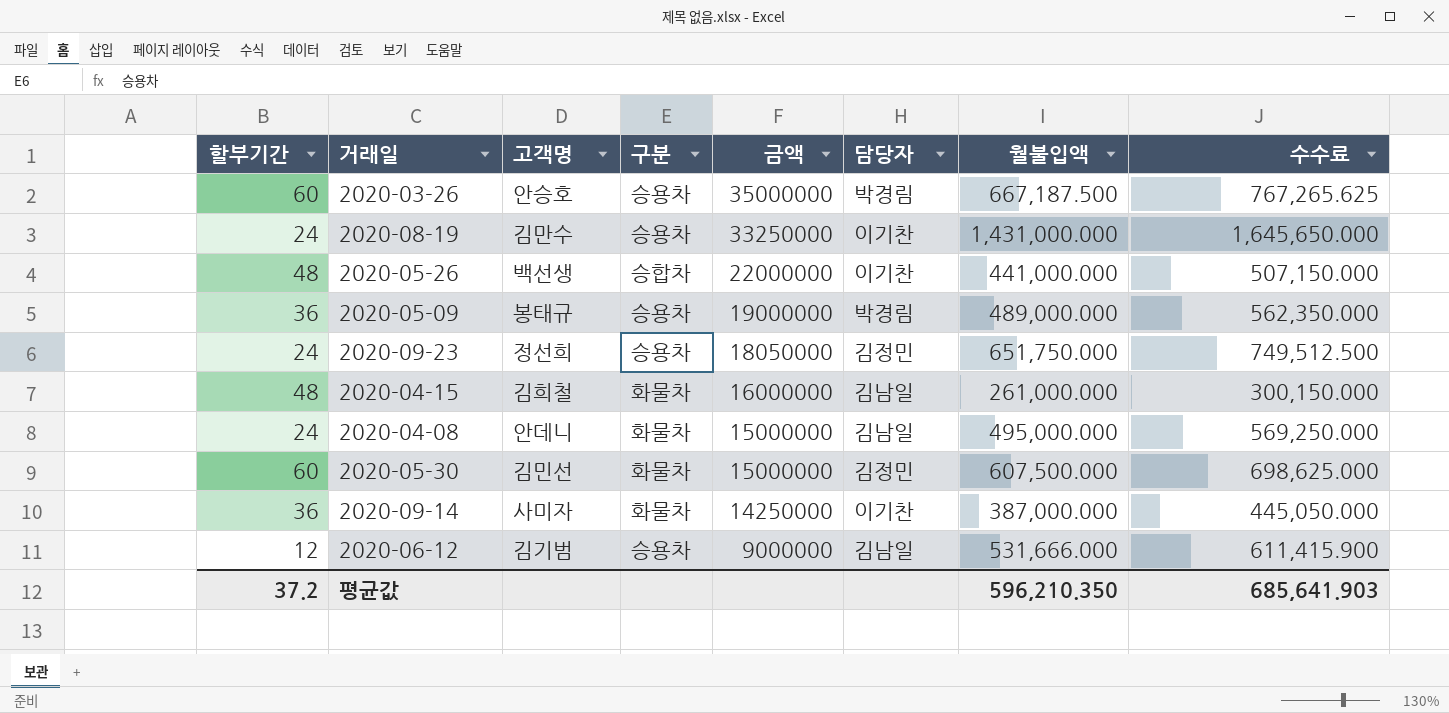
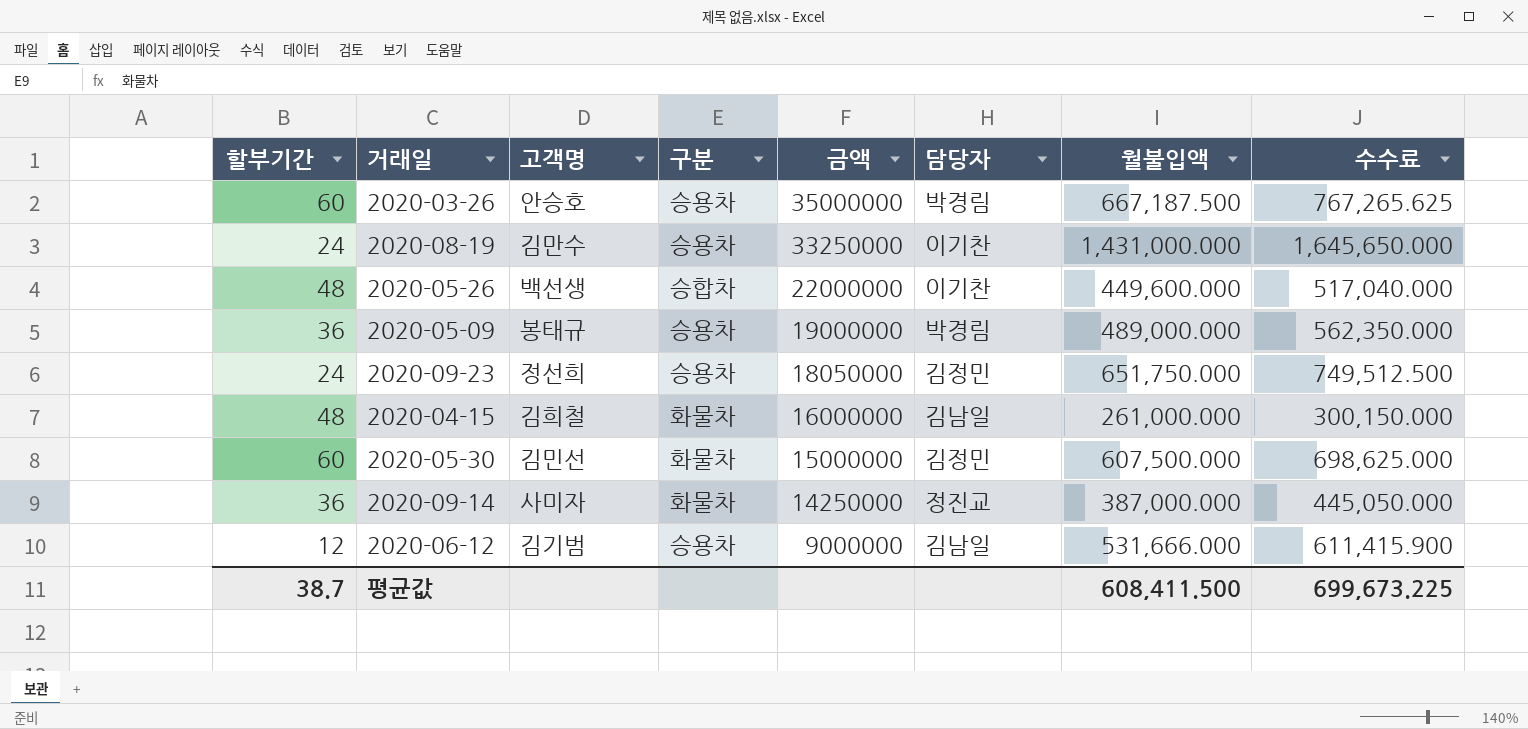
row 2020-04-08: 24 | 안데니 | 화물차 | 15000000 | 김남일 | 495,000.000 | 569,250.000 -> none
2020-05-26 | 월불입액: 441,000.000 -> 449,600.000
2020-05-26 | 수수료: 507,150.000 -> 517,040.000
2020-09-14 | 담당자: 이기찬 -> 정진교
평균값 | 할부기간: 37.2 -> 38.7
평균값 | 월불입액: 596,210.350 -> 608,411.500
평균값 | 수수료: 685,641.903 -> 699,673.225

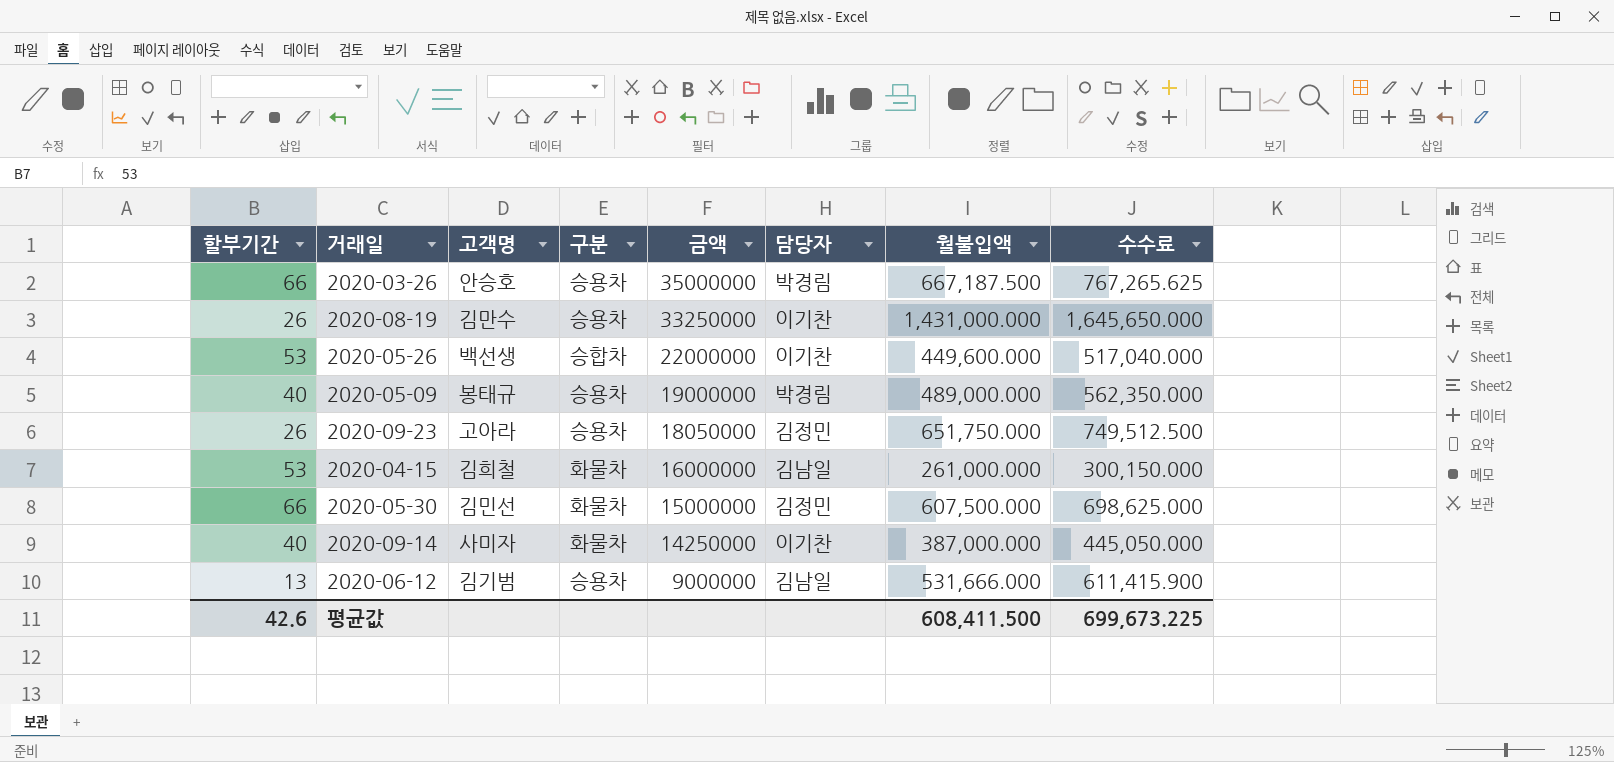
2020-03-26 | 할부기간: 60 -> 66
2020-08-19 | 할부기간: 24 -> 26
2020-05-26 | 할부기간: 48 -> 53
2020-05-09 | 할부기간: 36 -> 40
2020-09-23 | 할부기간: 24 -> 26
2020-09-23 | 고객명: 정선희 -> 고아라
2020-04-15 | 할부기간: 48 -> 53
2020-05-30 | 할부기간: 60 -> 66
2020-09-14 | 할부기간: 36 -> 40
2020-09-14 | 담당자: 정진교 -> 이기찬
2020-06-12 | 할부기간: 12 -> 13
평균값 | 할부기간: 38.7 -> 42.6

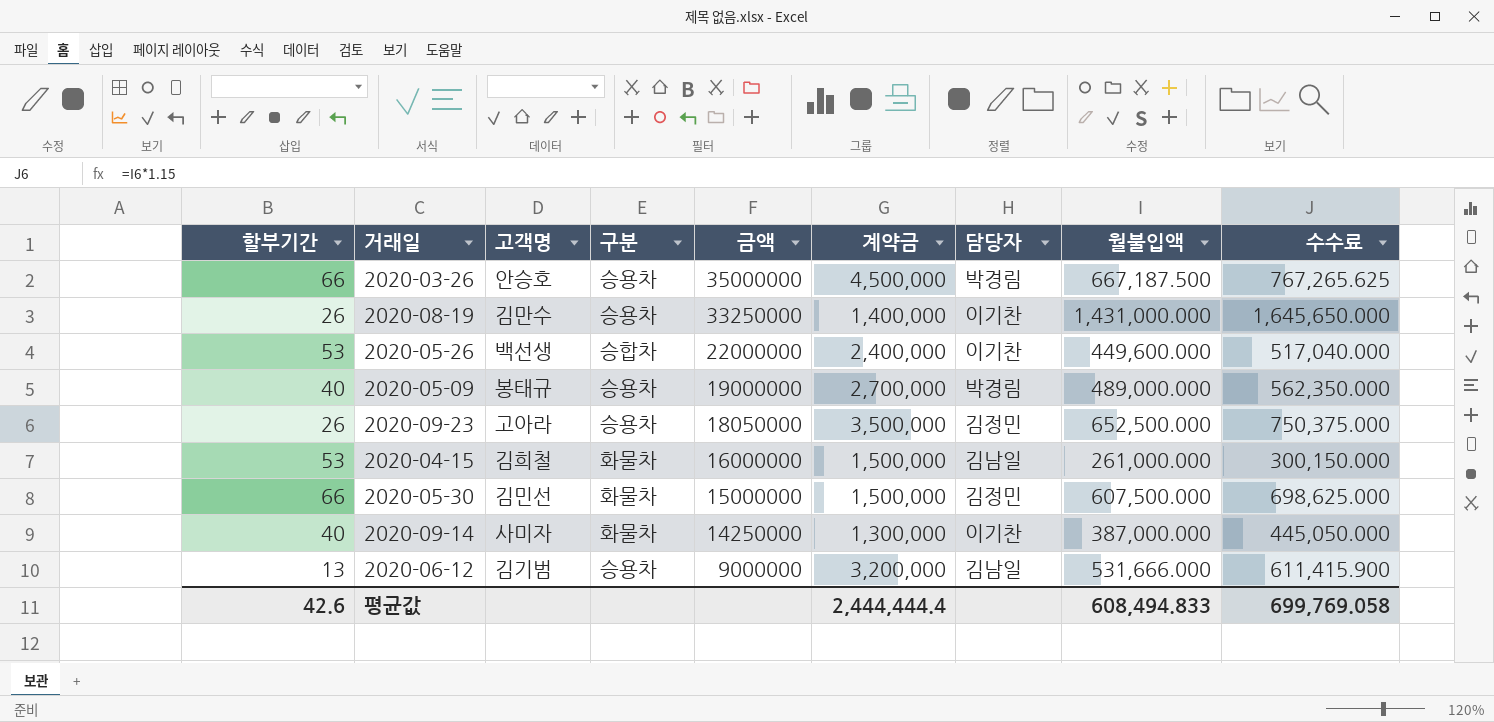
column 계약금 | position: none -> 6
2020-09-23 | 월불입액: 651,750.000 -> 652,500.000
2020-09-23 | 수수료: 749,512.500 -> 750,375.000
평균값 | 월불입액: 608,411.500 -> 608,494.833
평균값 | 수수료: 699,673.225 -> 699,769.058

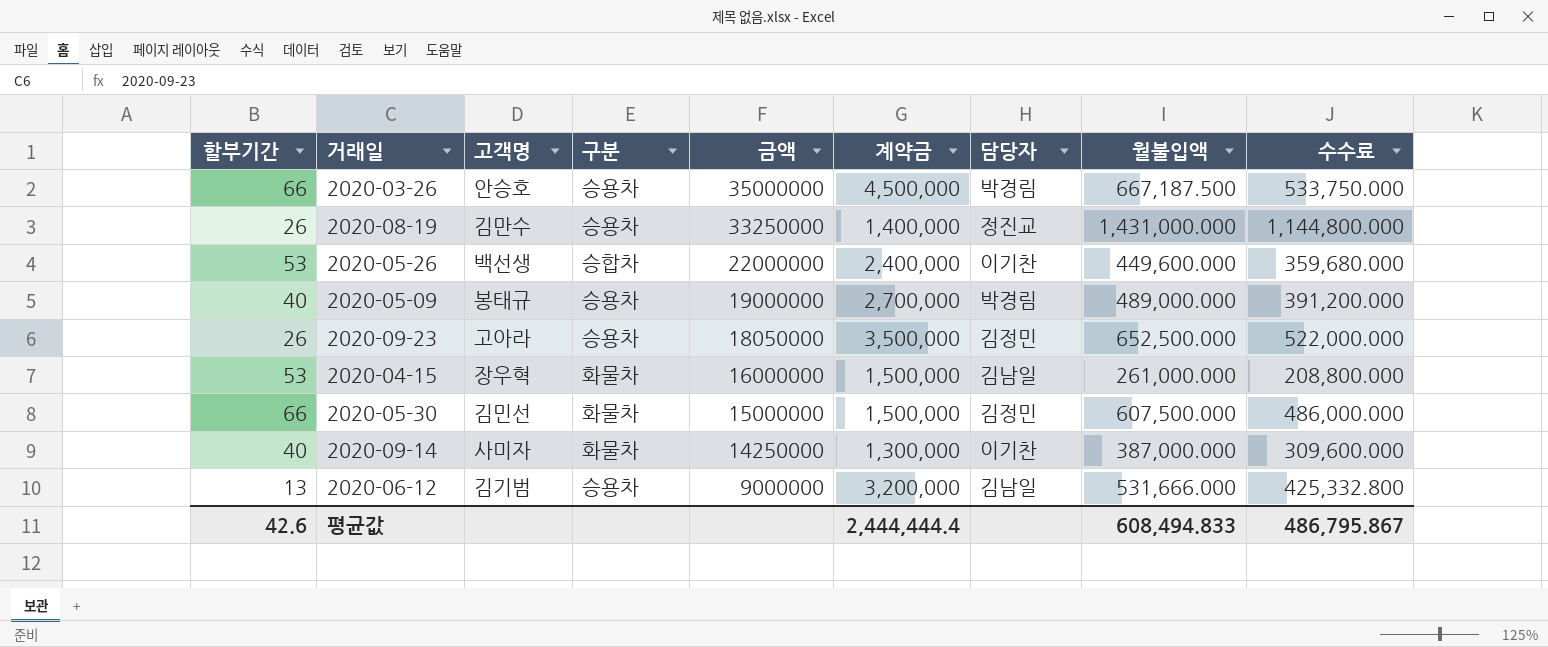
column 수수료 | formula: [월불입액] * 1.15 -> [월불입액] * 0.8
2020-08-19 | 담당자: 이기찬 -> 정진교
2020-04-15 | 고객명: 김희철 -> 장우혁
평균값 | 수수료: 699,769.058 -> 486,795.867

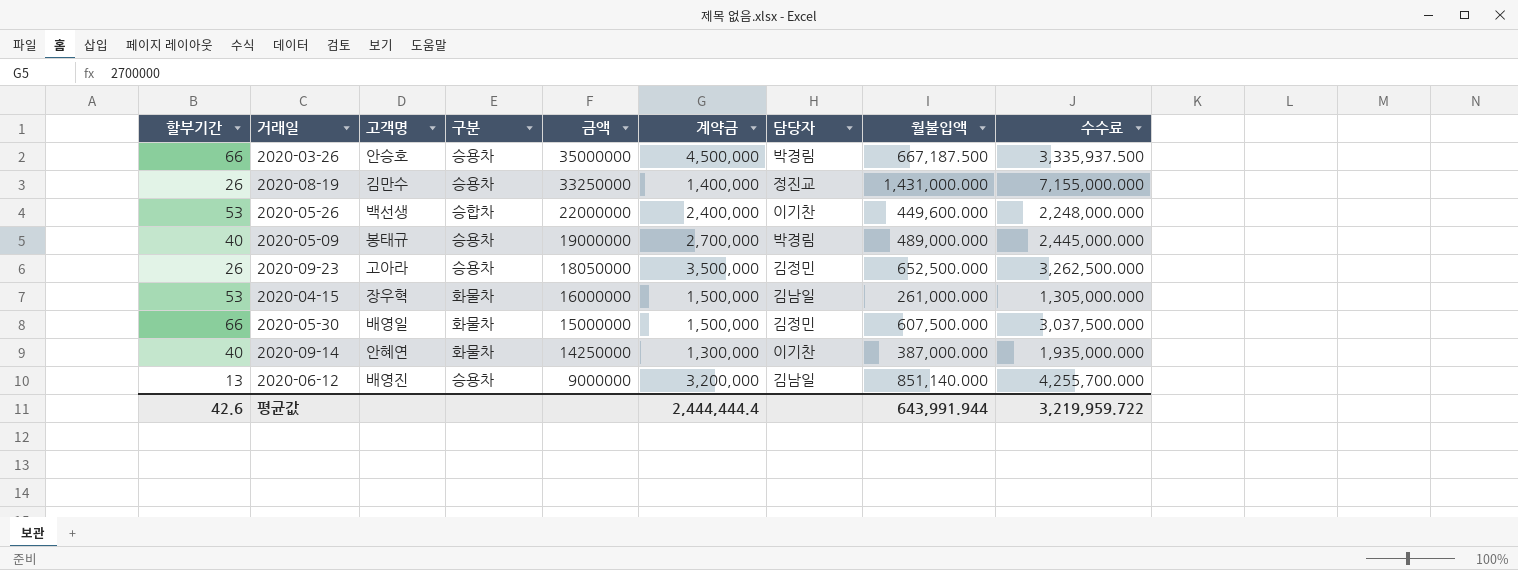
column 수수료 | formula: [월불입액] * 0.8 -> [월불입액] * 5
2020-05-30 | 고객명: 김민선 -> 배영일
2020-09-14 | 고객명: 사미자 -> 안혜연
2020-06-12 | 고객명: 김기범 -> 배영진
2020-06-12 | 월불입액: 531,666.000 -> 851,140.000
평균값 | 월불입액: 608,494.833 -> 643,991.944
평균값 | 수수료: 486,795.867 -> 3,219,959.722

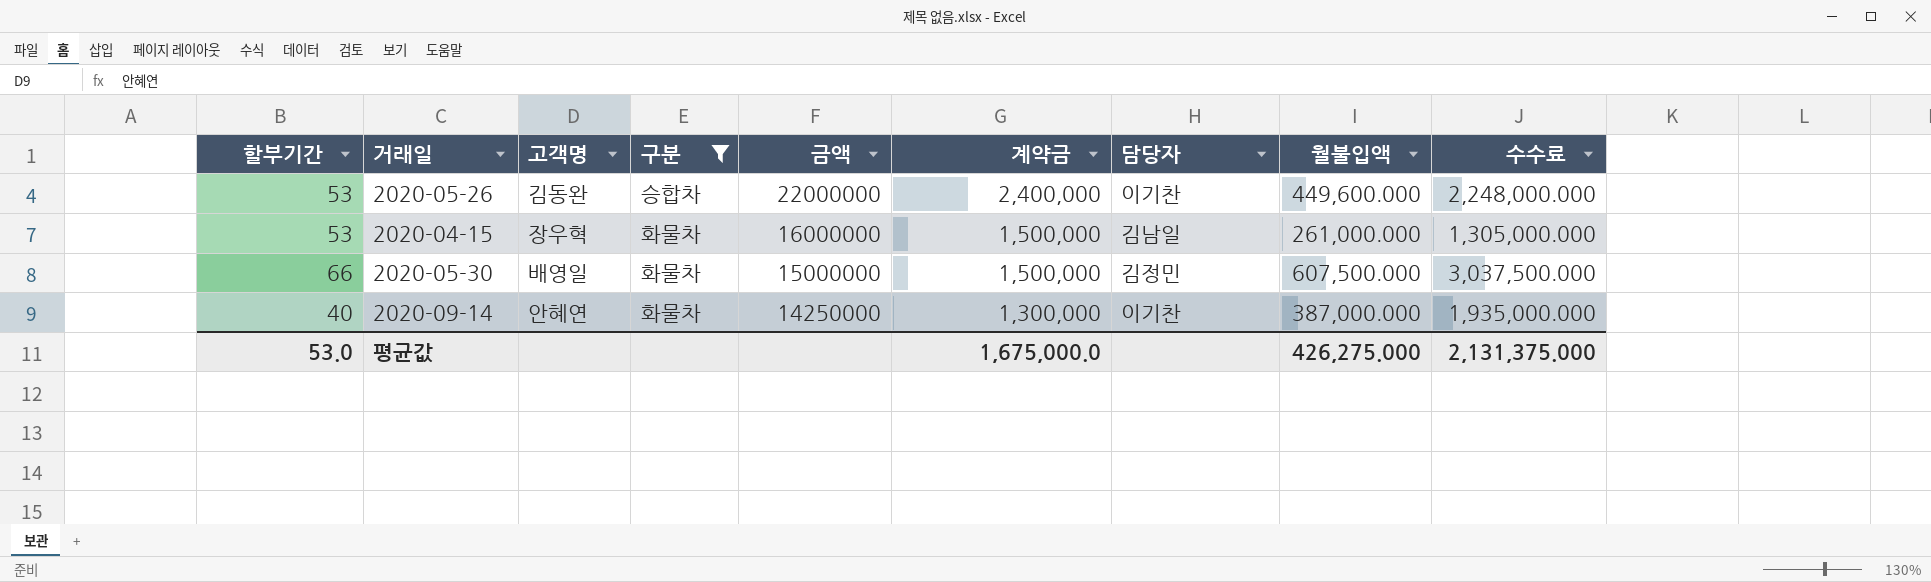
filter: none -> 구분 != 승용차
2020-05-26 | 고객명: 백선생 -> 김동완
평균값 | 할부기간: 42.6 -> 53.0
평균값 | 계약금: 2,444,444.4 -> 1,675,000.0
평균값 | 월불입액: 643,991.944 -> 426,275.000
평균값 | 수수료: 3,219,959.722 -> 2,131,375.000

